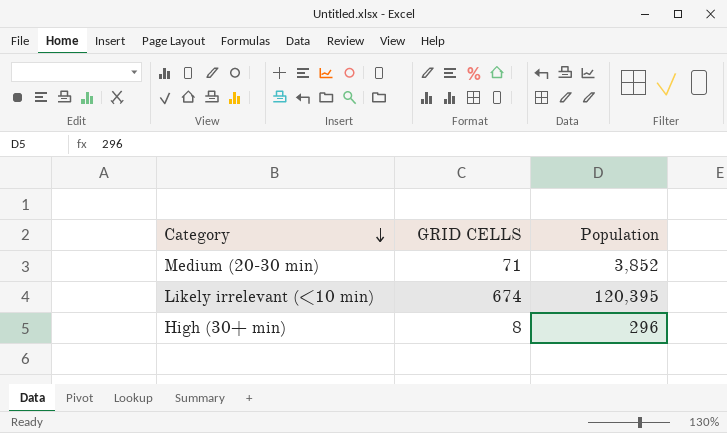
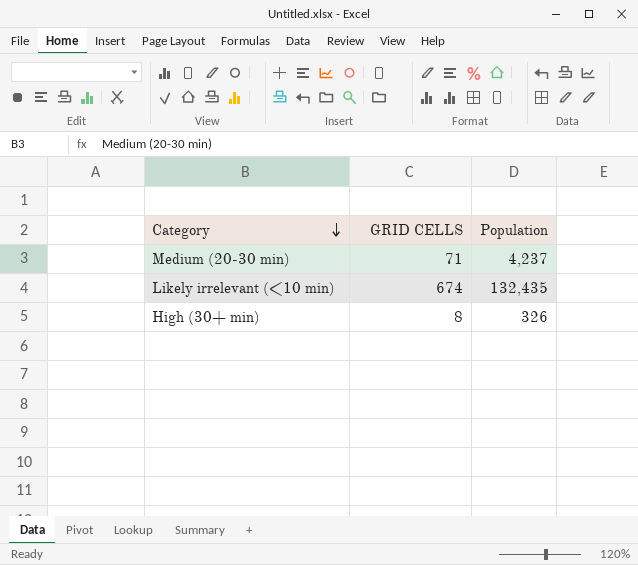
Medium (20-30 min) | Population: 3,852 -> 4,237
Likely irrelevant (<10 min) | Population: 120,395 -> 132,435
High (30+ min) | Population: 296 -> 326

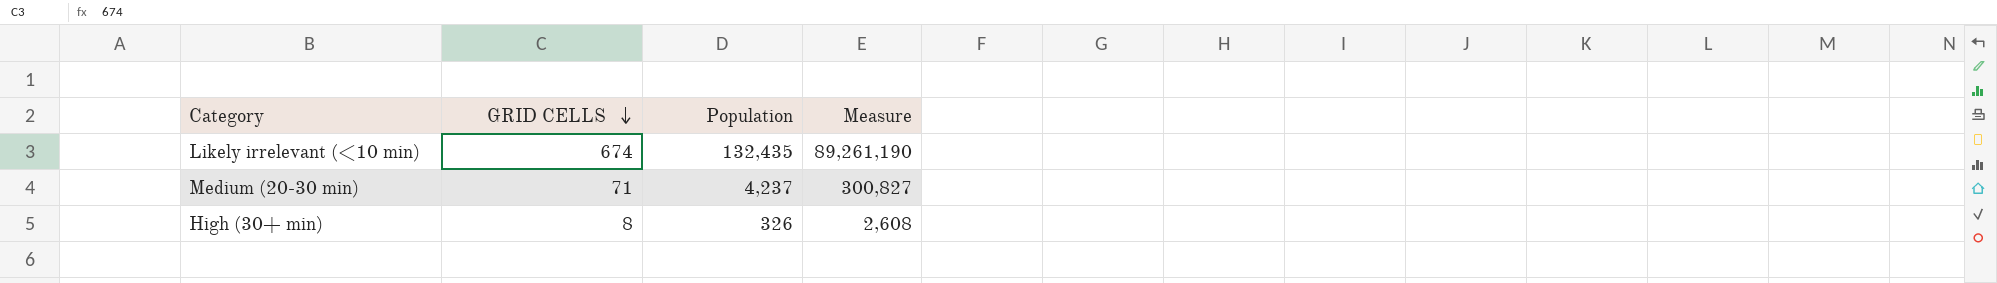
row order: Category descending -> GRID CELLS descending
column Measure | formula: none -> [GRID CELLS] * [Population]

